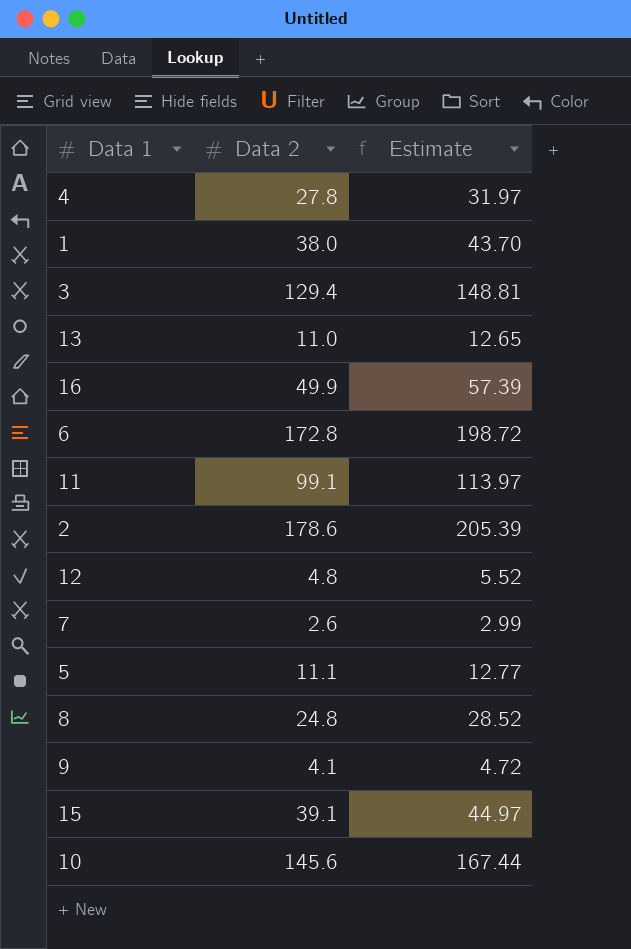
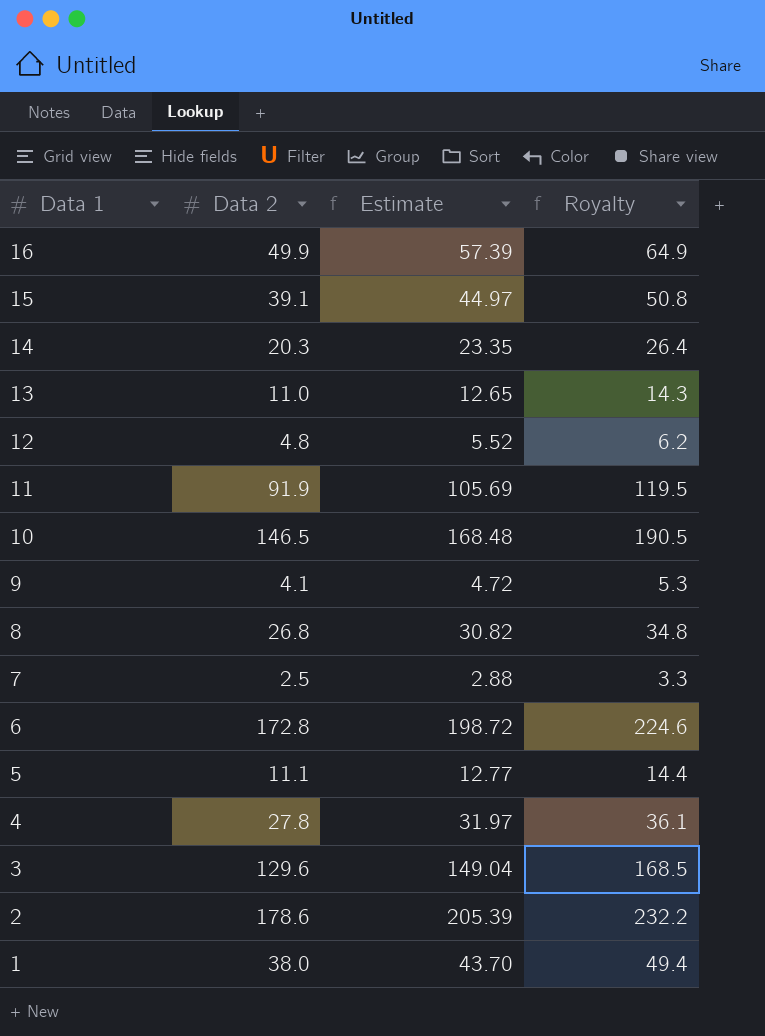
row order: none -> Data 1 descending
column Royalty | formula: none -> [Data 2] * 1.3
row 14: none -> 20.3 | 23.35 | 26.4
11 | Data 2: 99.1 -> 91.9
11 | Estimate: 113.97 -> 105.69
10 | Data 2: 145.6 -> 146.5
10 | Estimate: 167.44 -> 168.48
8 | Data 2: 24.8 -> 26.8
8 | Estimate: 28.52 -> 30.82
7 | Data 2: 2.6 -> 2.5
7 | Estimate: 2.99 -> 2.88
3 | Data 2: 129.4 -> 129.6
3 | Estimate: 148.81 -> 149.04

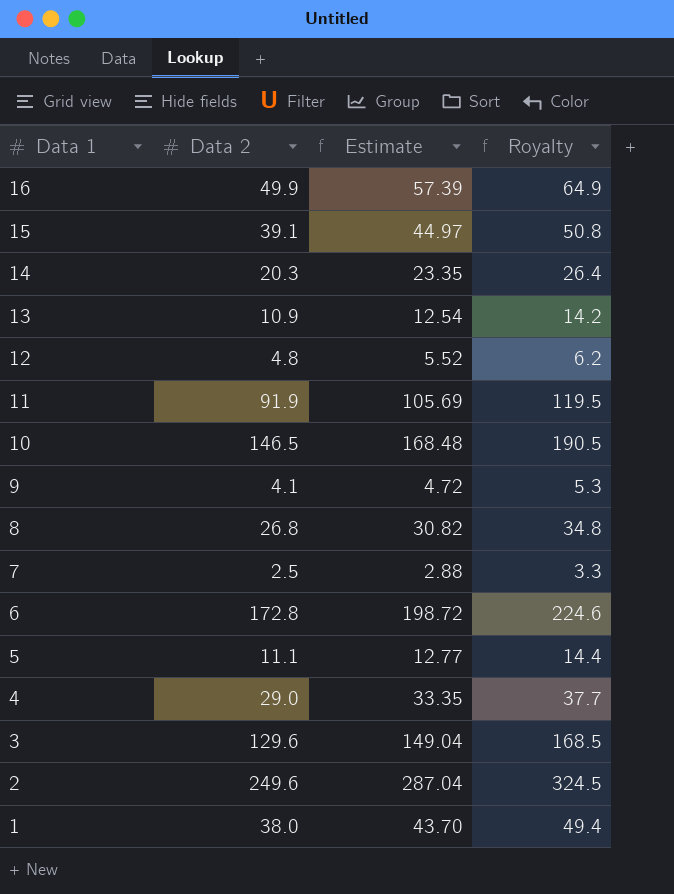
13 | Data 2: 11.0 -> 10.9
13 | Estimate: 12.65 -> 12.54
13 | Royalty: 14.3 -> 14.2
4 | Data 2: 27.8 -> 29.0
4 | Estimate: 31.97 -> 33.35
4 | Royalty: 36.1 -> 37.7
2 | Data 2: 178.6 -> 249.6
2 | Estimate: 205.39 -> 287.04
2 | Royalty: 232.2 -> 324.5

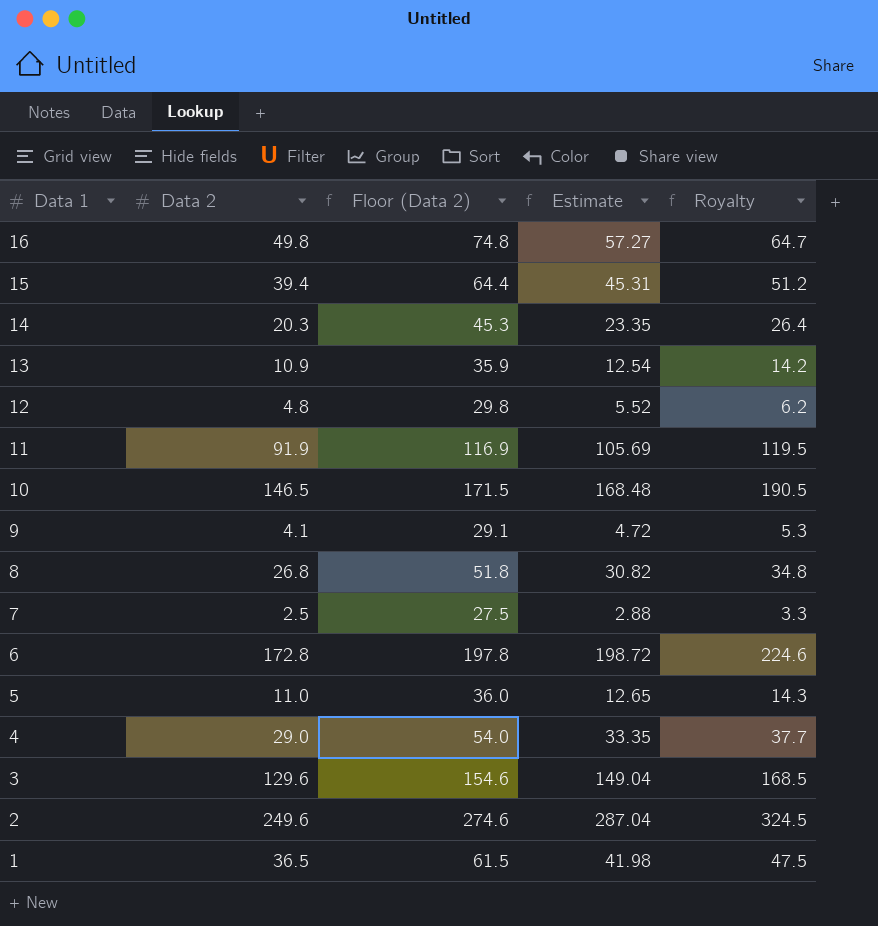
column Floor (Data 2) | formula: none -> [Data 2] + 25
16 | Data 2: 49.9 -> 49.8
16 | Estimate: 57.39 -> 57.27
16 | Royalty: 64.9 -> 64.7
15 | Data 2: 39.1 -> 39.4
15 | Estimate: 44.97 -> 45.31
15 | Royalty: 50.8 -> 51.2
5 | Data 2: 11.1 -> 11.0
5 | Estimate: 12.77 -> 12.65
5 | Royalty: 14.4 -> 14.3
1 | Data 2: 38.0 -> 36.5
1 | Estimate: 43.70 -> 41.98
1 | Royalty: 49.4 -> 47.5

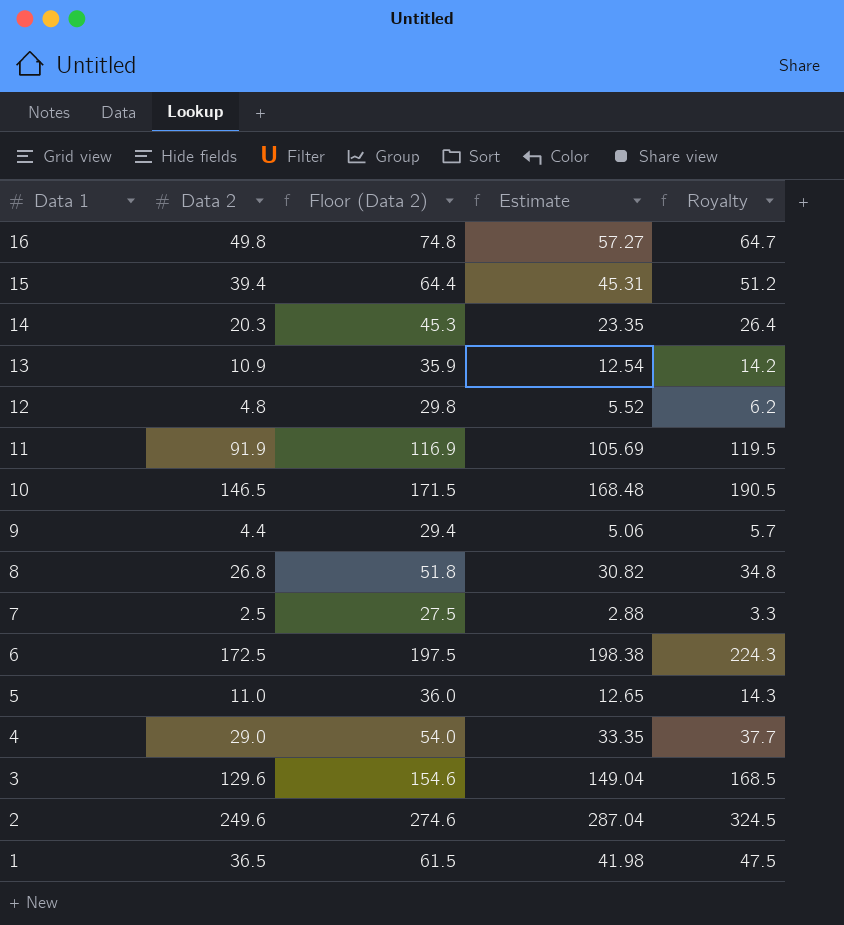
9 | Data 2: 4.1 -> 4.4
9 | Floor (Data 2): 29.1 -> 29.4
9 | Estimate: 4.72 -> 5.06
9 | Royalty: 5.3 -> 5.7
6 | Data 2: 172.8 -> 172.5
6 | Floor (Data 2): 197.8 -> 197.5
6 | Estimate: 198.72 -> 198.38
6 | Royalty: 224.6 -> 224.3

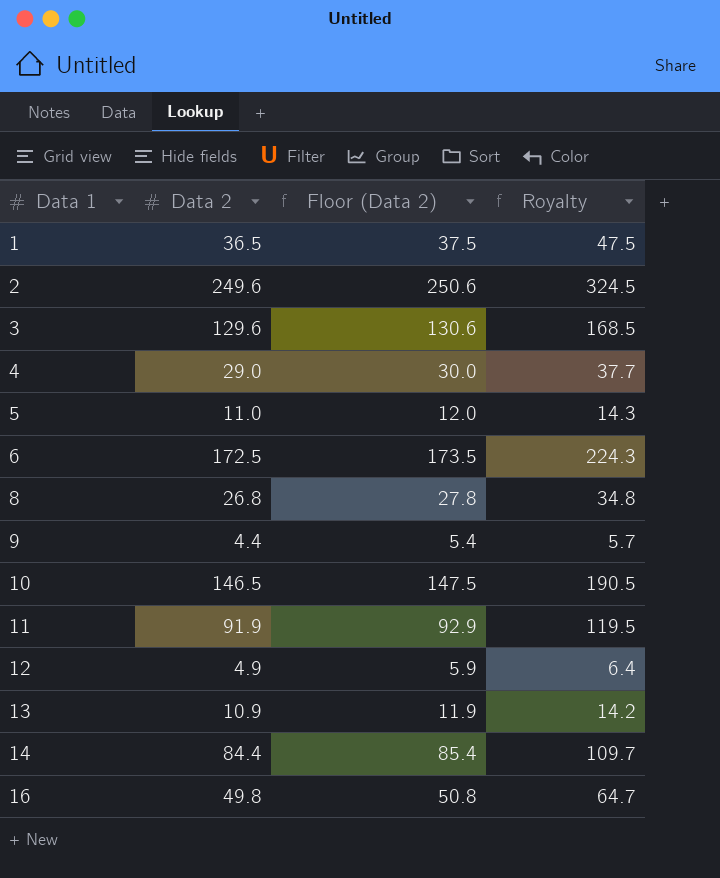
row order: Data 1 descending -> Data 1 ascending
column Estimate | formula: [Data 2] * 1.15 -> none
column Floor (Data 2) | formula: [Data 2] + 25 -> [Data 2] + 1
row 15: 39.4 | 64.4 | 45.31 | 51.2 -> none
row 7: 2.5 | 27.5 | 2.88 | 3.3 -> none
12 | Data 2: 4.8 -> 4.9
12 | Royalty: 6.2 -> 6.4
14 | Data 2: 20.3 -> 84.4
14 | Royalty: 26.4 -> 109.7

